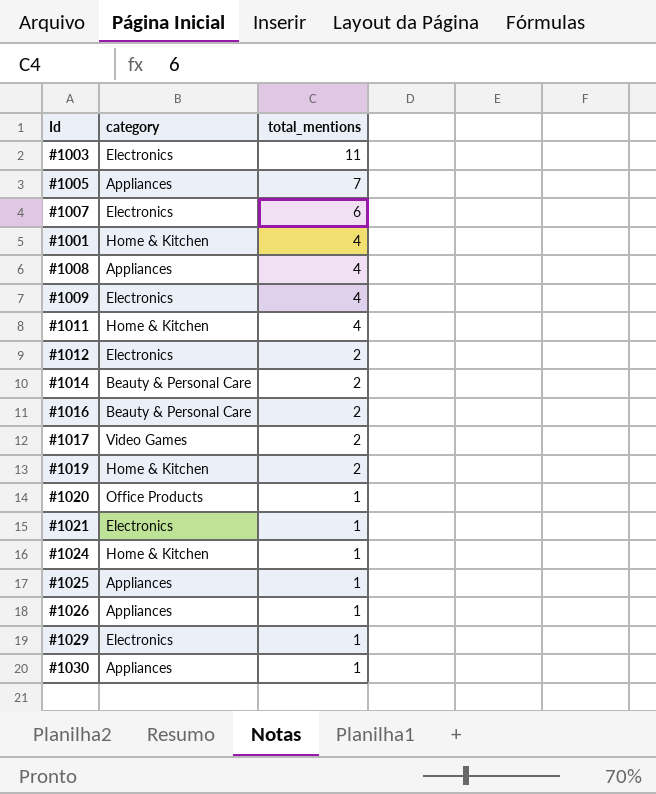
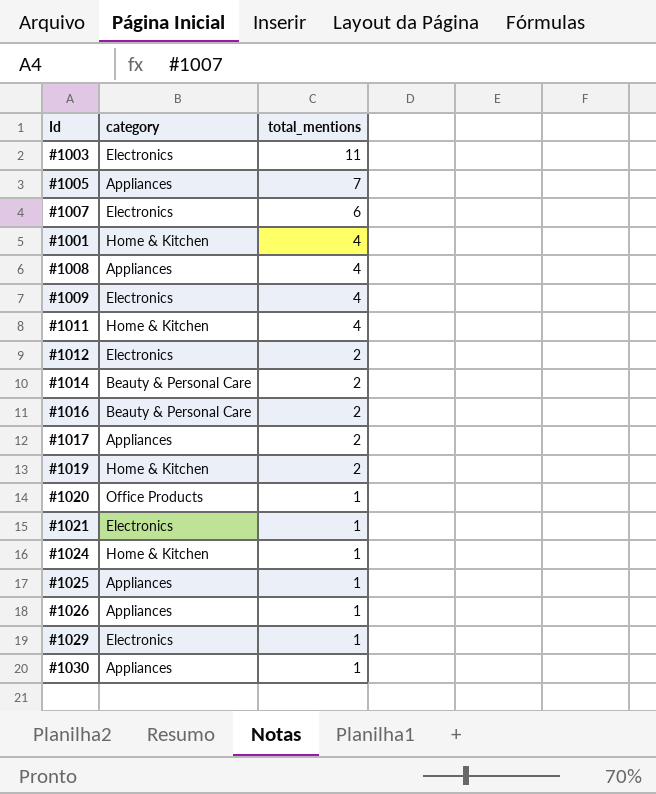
#1017 | category: Video Games -> Appliances

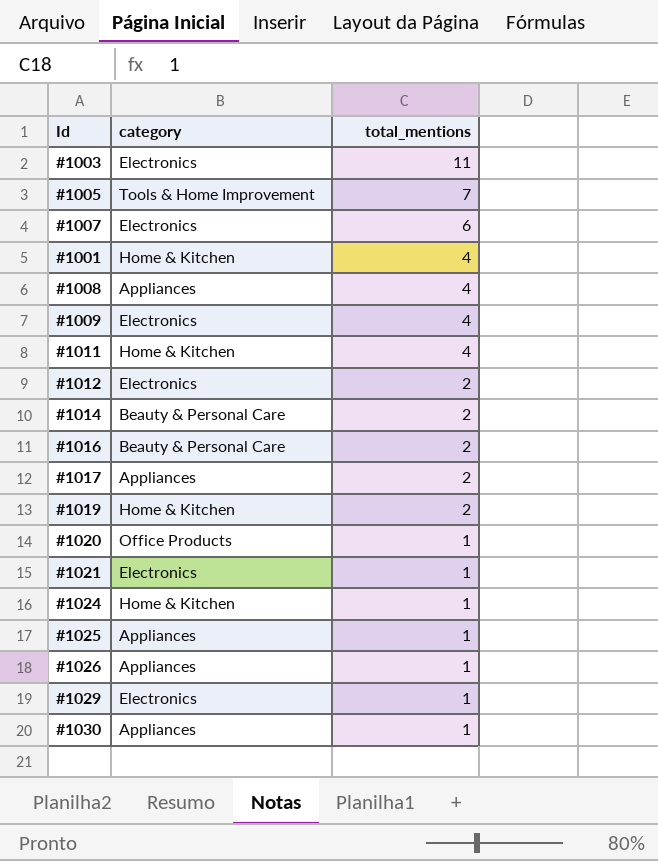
#1005 | category: Appliances -> Tools & Home Improvement

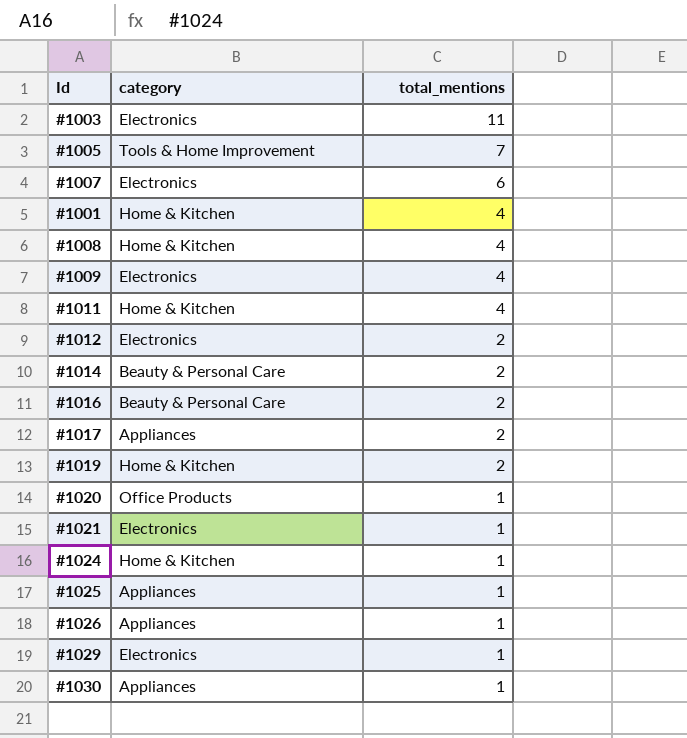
#1008 | category: Appliances -> Home & Kitchen

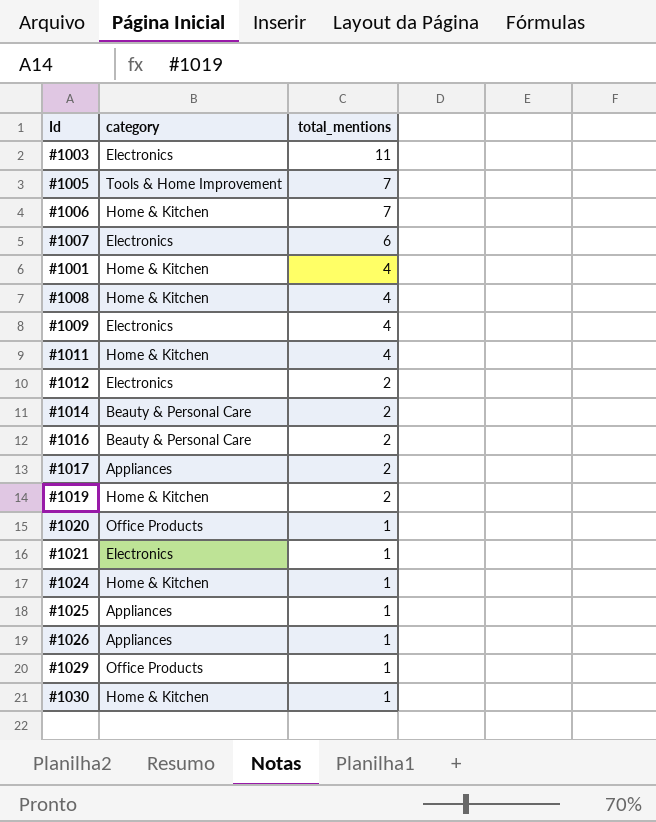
row #1006: none -> Home & Kitchen | 7
#1029 | category: Electronics -> Office Products
#1030 | category: Appliances -> Home & Kitchen

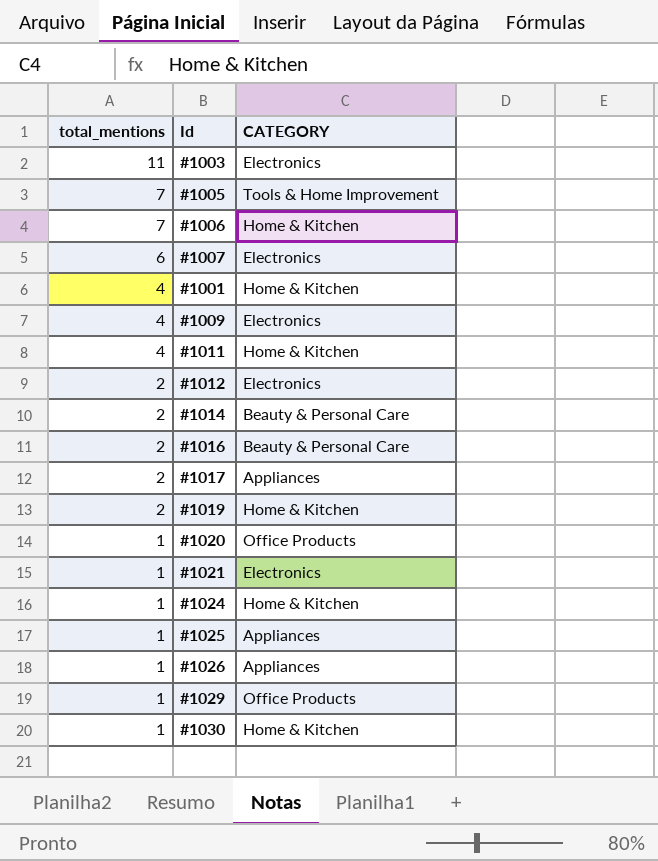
column total_mentions | position: 3 -> 1
column name: category -> CATEGORY
row #1008: Home & Kitchen | 4 -> none

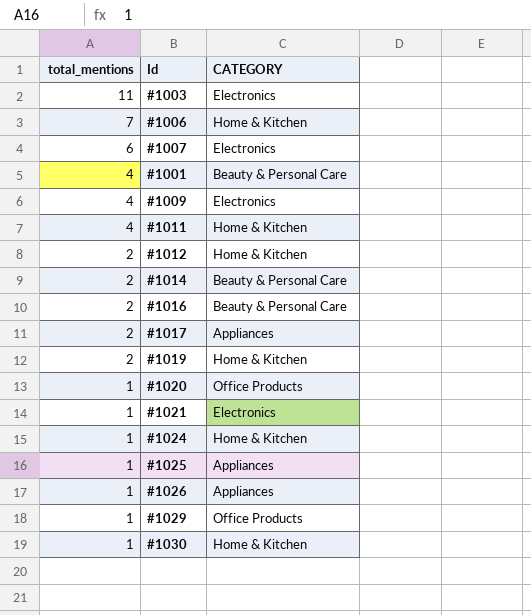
row #1005: 7 | Tools & Home Improvement -> none
#1001 | CATEGORY: Home & Kitchen -> Beauty & Personal Care
#1012 | CATEGORY: Electronics -> Home & Kitchen

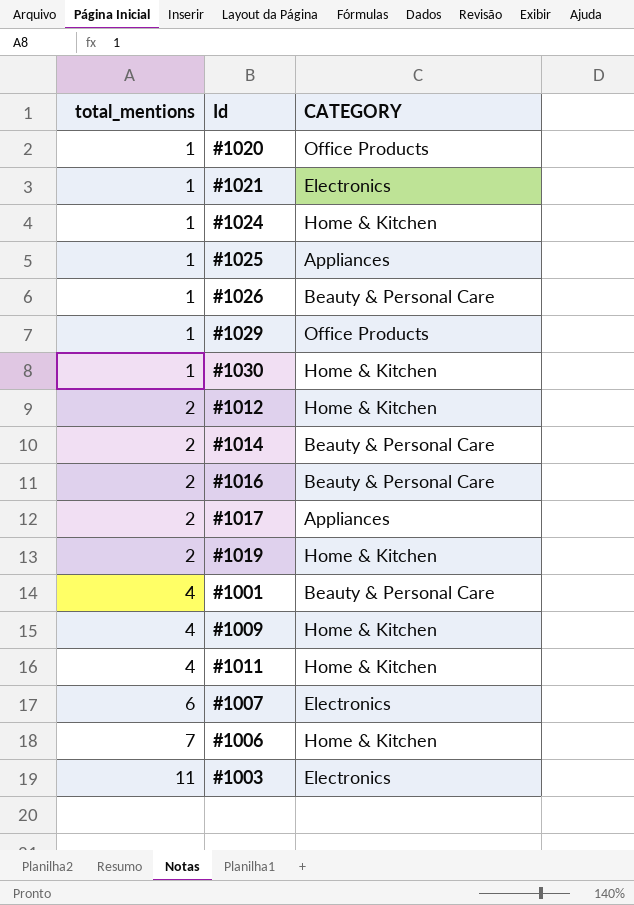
row order: total_mentions descending -> total_mentions ascending
#1026 | CATEGORY: Appliances -> Beauty & Personal Care
#1009 | CATEGORY: Electronics -> Home & Kitchen

